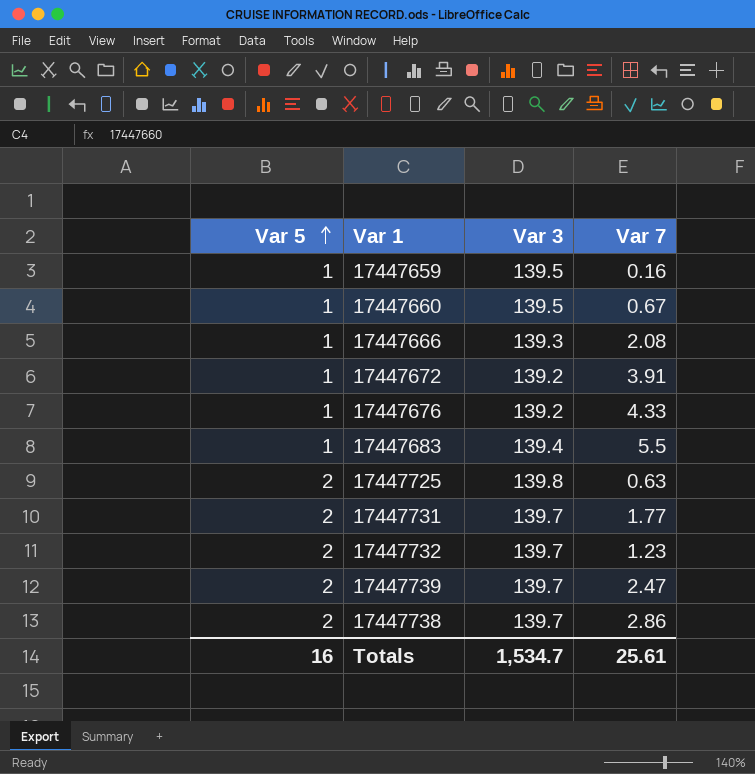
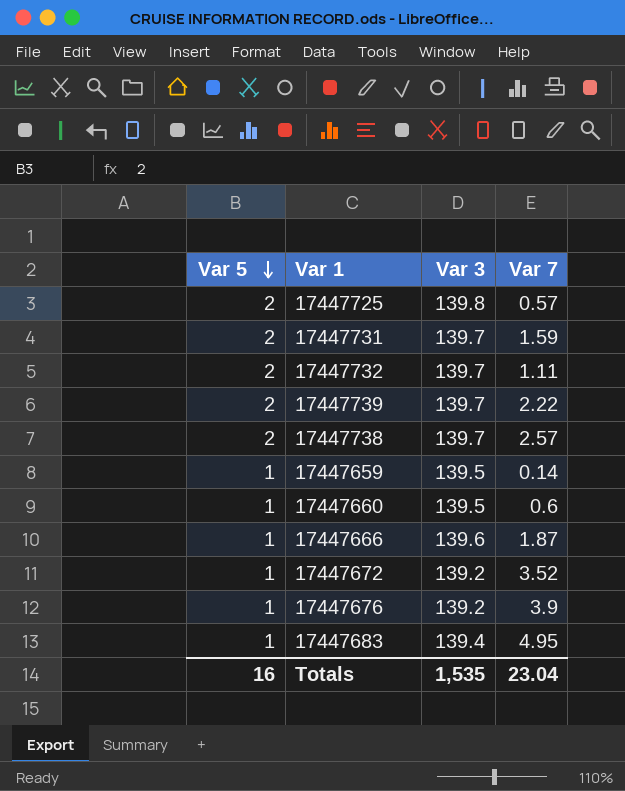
row order: Var 5 ascending -> Var 5 descending
17447725 | Var 7: 0.63 -> 0.57
17447731 | Var 7: 1.77 -> 1.59
17447732 | Var 7: 1.23 -> 1.11
17447739 | Var 7: 2.47 -> 2.22
17447738 | Var 7: 2.86 -> 2.57
17447659 | Var 7: 0.16 -> 0.14
17447660 | Var 7: 0.67 -> 0.6
17447666 | Var 3: 139.3 -> 139.6
17447666 | Var 7: 2.08 -> 1.87
17447672 | Var 7: 3.91 -> 3.52
17447676 | Var 7: 4.33 -> 3.9
17447683 | Var 7: 5.5 -> 4.95
Totals | Var 3: 1,534.7 -> 1,535
Totals | Var 7: 25.61 -> 23.04

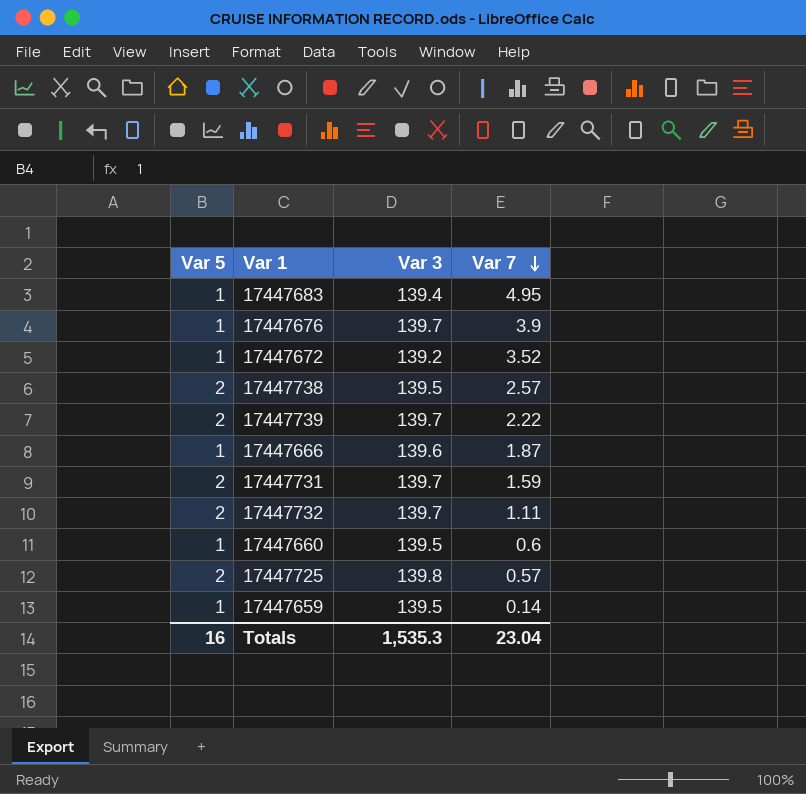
row order: Var 5 descending -> Var 7 descending
17447676 | Var 3: 139.2 -> 139.7
17447738 | Var 3: 139.7 -> 139.5
Totals | Var 3: 1,535 -> 1,535.3

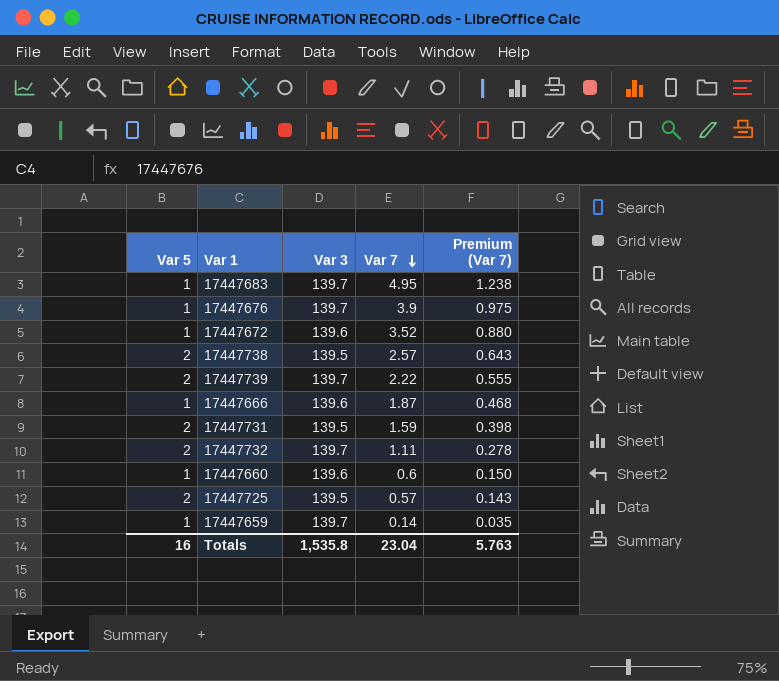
column Premium (Var 7) | formula: none -> [Var 7] * 0.25
17447683 | Var 3: 139.4 -> 139.7
17447672 | Var 3: 139.2 -> 139.6
17447731 | Var 3: 139.7 -> 139.5
17447660 | Var 3: 139.5 -> 139.6
17447725 | Var 3: 139.8 -> 139.5
17447659 | Var 3: 139.5 -> 139.7
Totals | Var 3: 1,535.3 -> 1,535.8

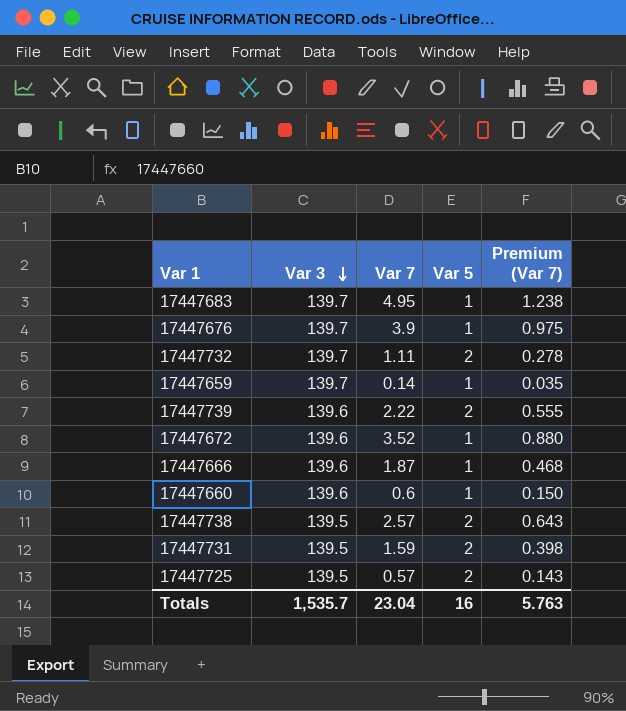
row order: Var 7 descending -> Var 3 descending
column Var 5 | position: 1 -> 4
17447739 | Var 3: 139.7 -> 139.6
Totals | Var 3: 1,535.8 -> 1,535.7

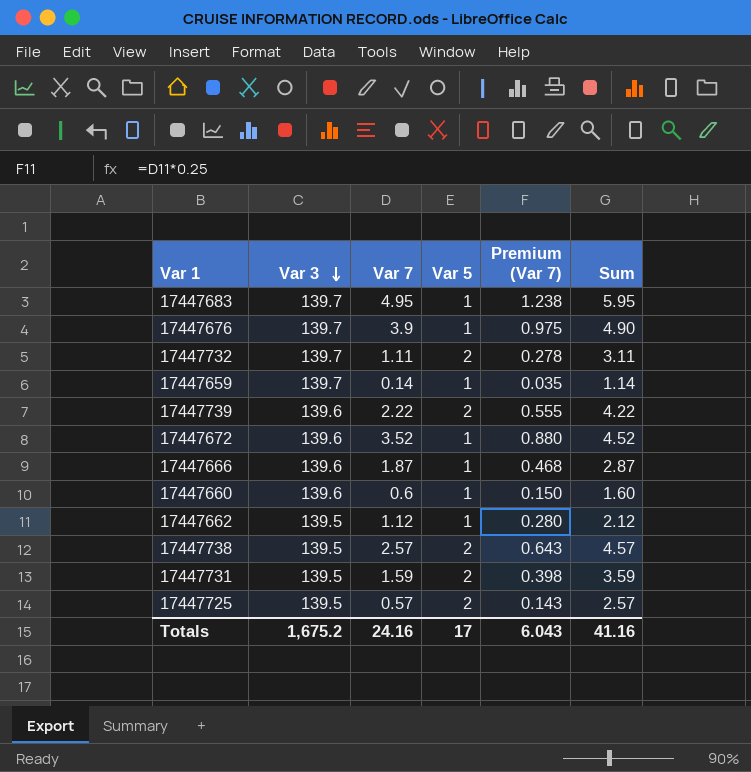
column Sum | formula: none -> [Var 7] + [Var 5]
row 17447662: none -> 139.5 | 1.12 | 1 | 0.280 | 2.12
Totals | Var 3: 1,535.7 -> 1,675.2
Totals | Var 7: 23.04 -> 24.16
Totals | Var 5: 16 -> 17
Totals | Premium (Var 7): 5.763 -> 6.043

